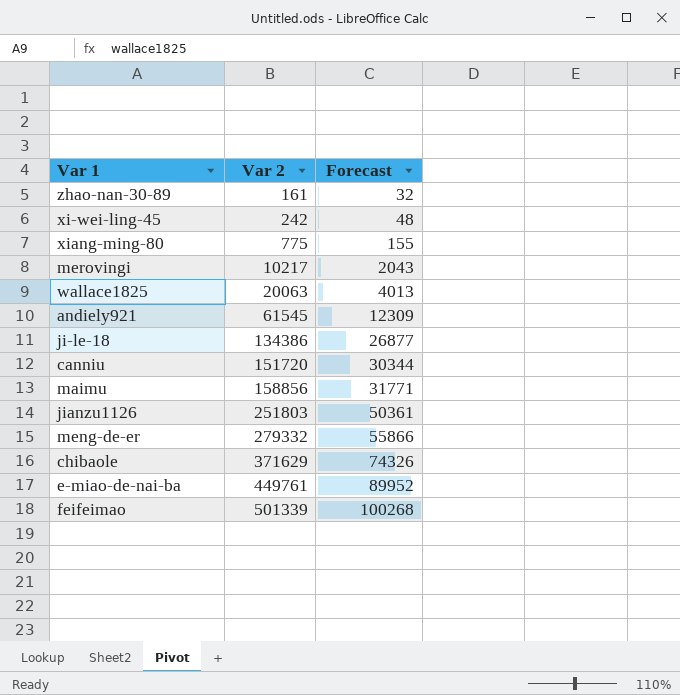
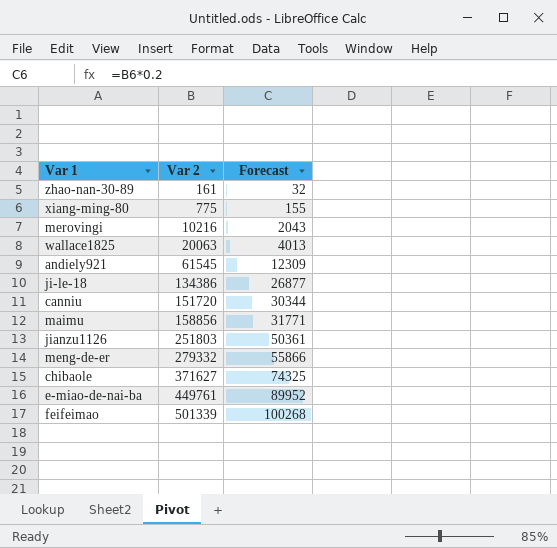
row xi-wei-ling-45: 242 | 48 -> none
merovingi | Var 2: 10217 -> 10216
chibaole | Var 2: 371629 -> 371627
chibaole | Forecast: 74326 -> 74325

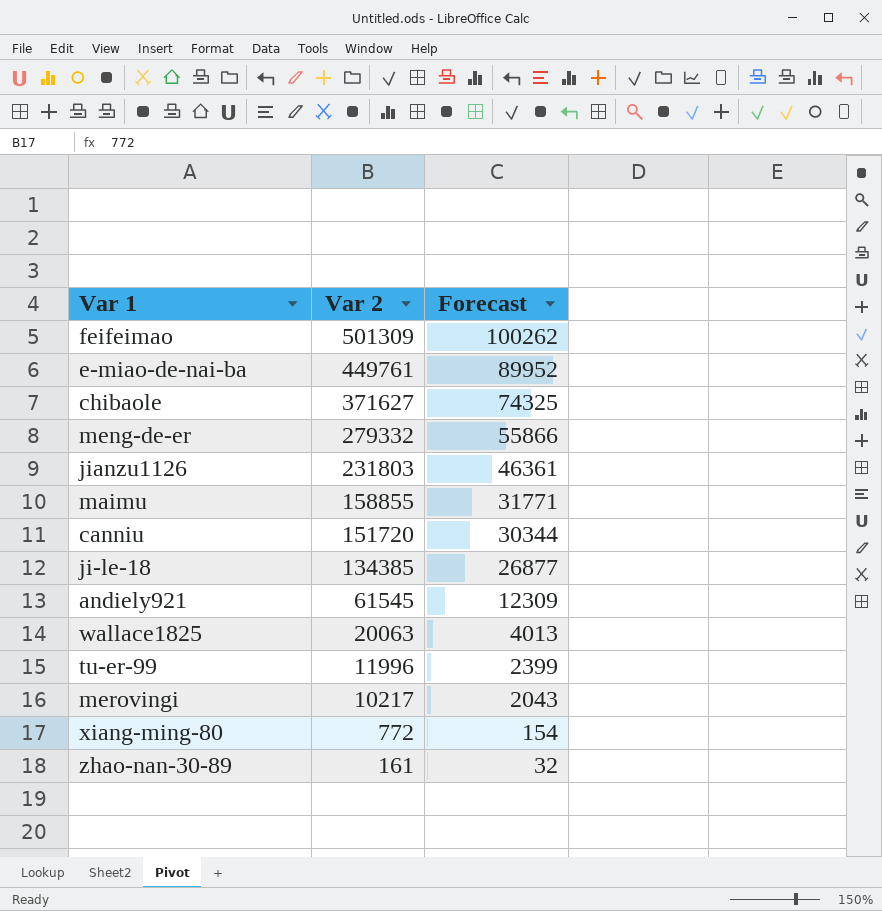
row order: Var 2 ascending -> Var 2 descending
feifeimao | Var 2: 501339 -> 501309
feifeimao | Forecast: 100268 -> 100262
jianzu1126 | Var 2: 251803 -> 231803
jianzu1126 | Forecast: 50361 -> 46361
maimu | Var 2: 158856 -> 158855
ji-le-18 | Var 2: 134386 -> 134385
row tu-er-99: none -> 11996 | 2399
merovingi | Var 2: 10216 -> 10217
xiang-ming-80 | Var 2: 775 -> 772
xiang-ming-80 | Forecast: 155 -> 154

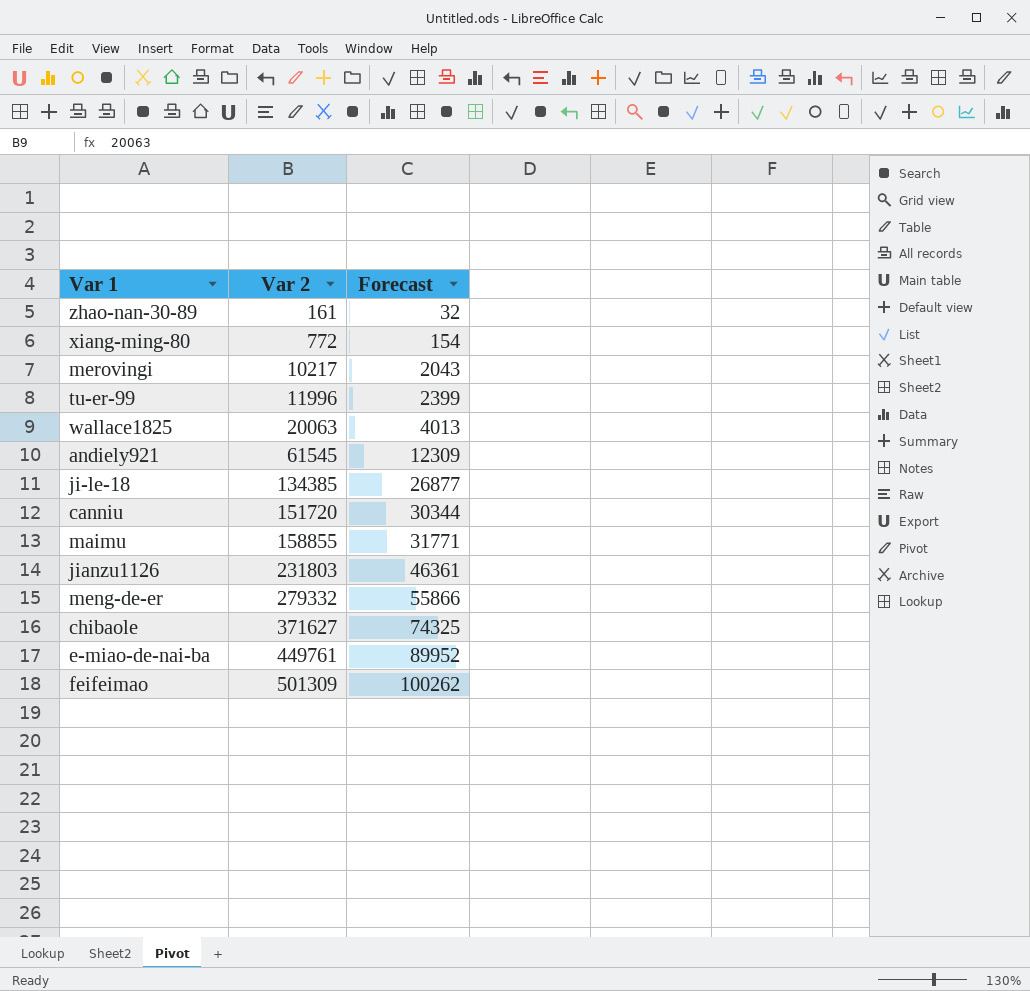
row order: Var 2 descending -> Var 2 ascending

